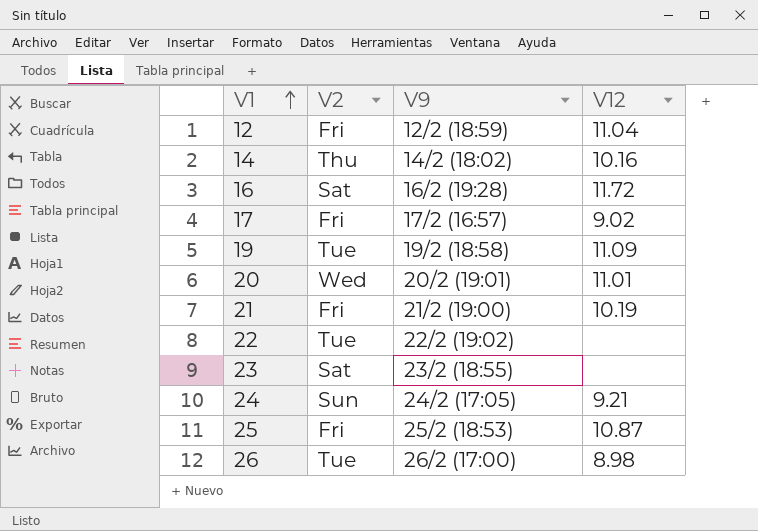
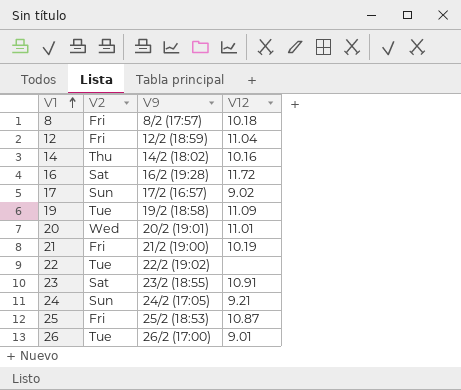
row 8: none -> Fri | 8/2 (17:57) | 10.18
17 | V2: Fri -> Sun
23 | V12: none -> 10.91
26 | V12: 8.98 -> 9.01

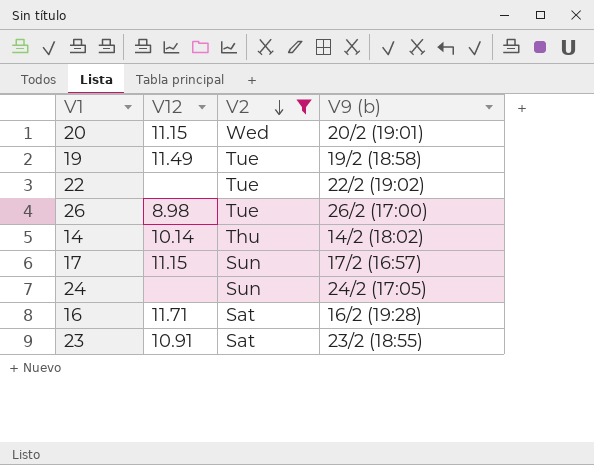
filter: none -> V2 != Fri
row order: V1 ascending -> V2 descending
column V12 | position: 4 -> 2
column name: V9 -> V9 (b)
20 | V12: 11.01 -> 11.15
19 | V12: 11.09 -> 11.49
26 | V12: 9.01 -> 8.98
14 | V12: 10.16 -> 10.14
17 | V12: 9.02 -> 11.15
24 | V12: 9.21 -> none
16 | V12: 11.72 -> 11.71

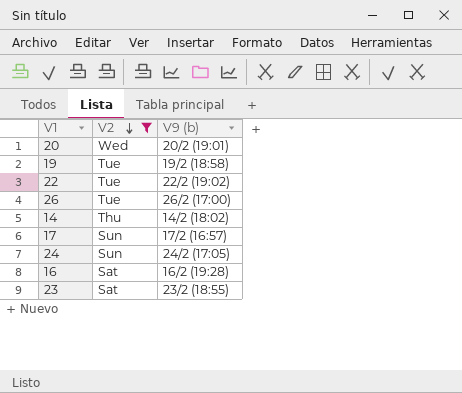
column V12 | position: 2 -> none

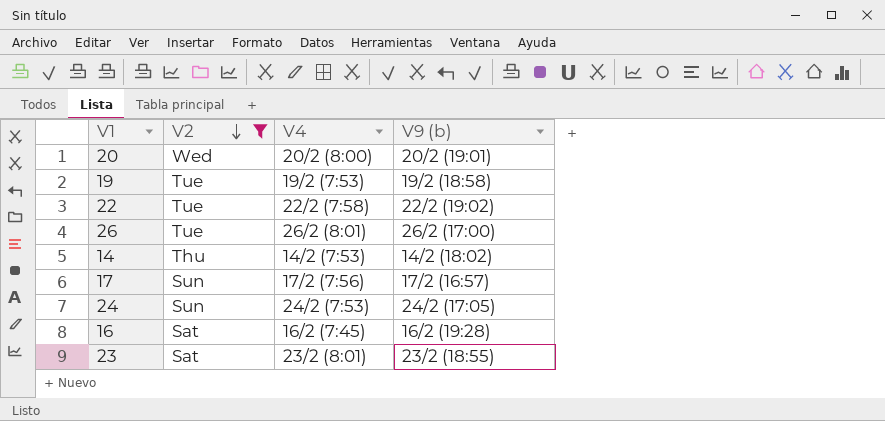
column V4 | position: none -> 3

